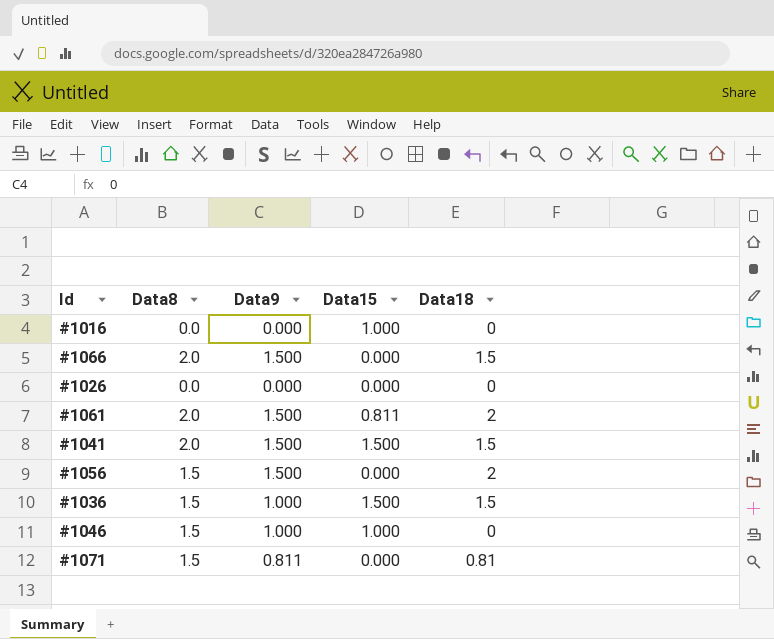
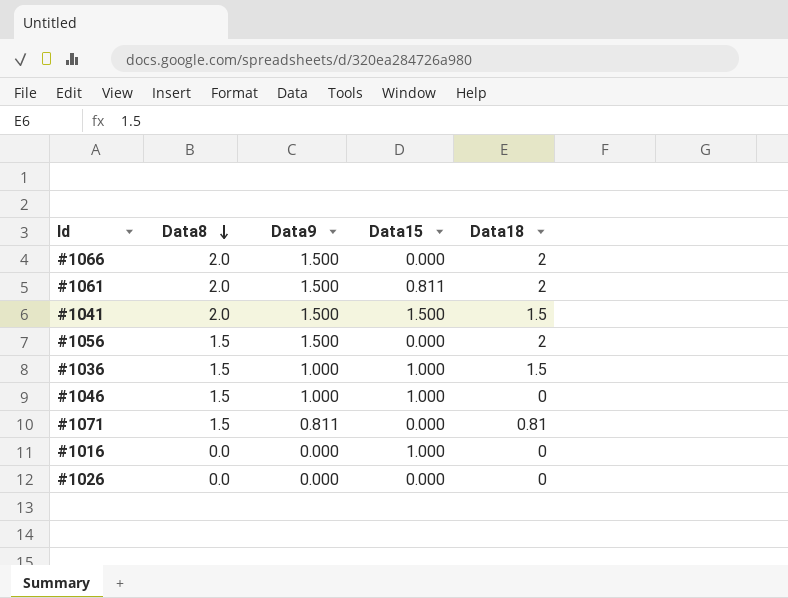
row order: none -> Data8 descending
#1066 | Data18: 1.5 -> 2
#1036 | Data15: 1.500 -> 1.000

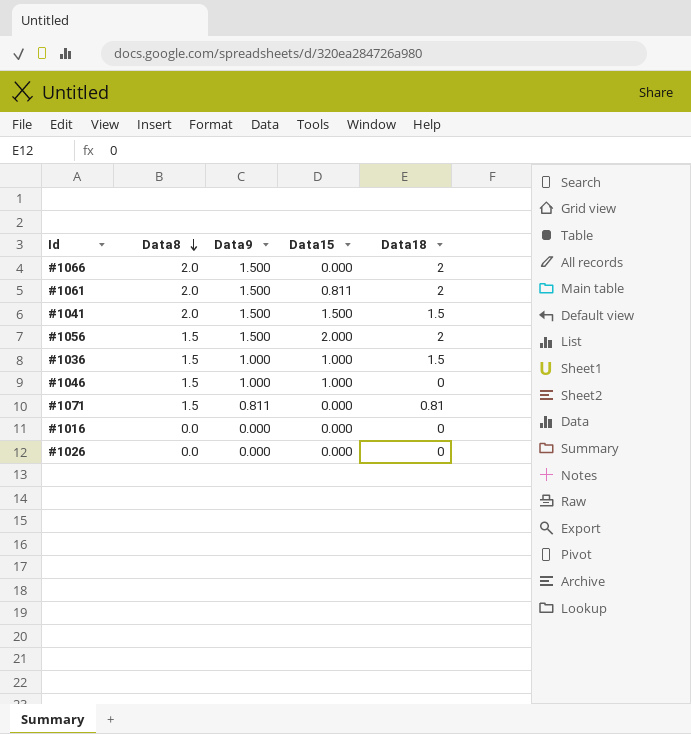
#1056 | Data15: 0.000 -> 2.000
#1016 | Data15: 1.000 -> 0.000

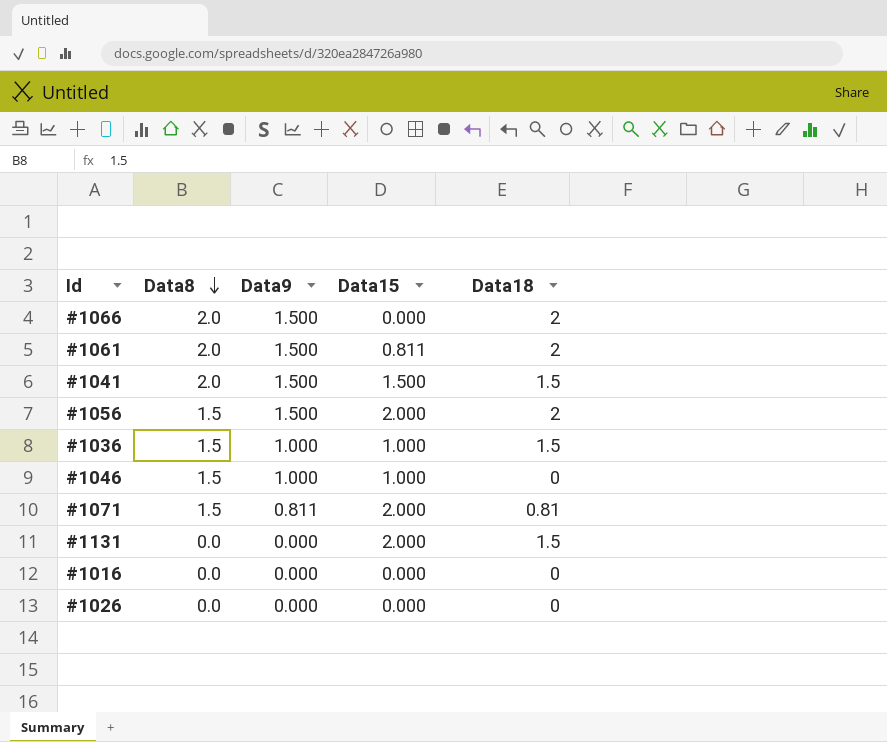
#1071 | Data15: 0.000 -> 2.000
row #1131: none -> 0.0 | 0.000 | 2.000 | 1.5

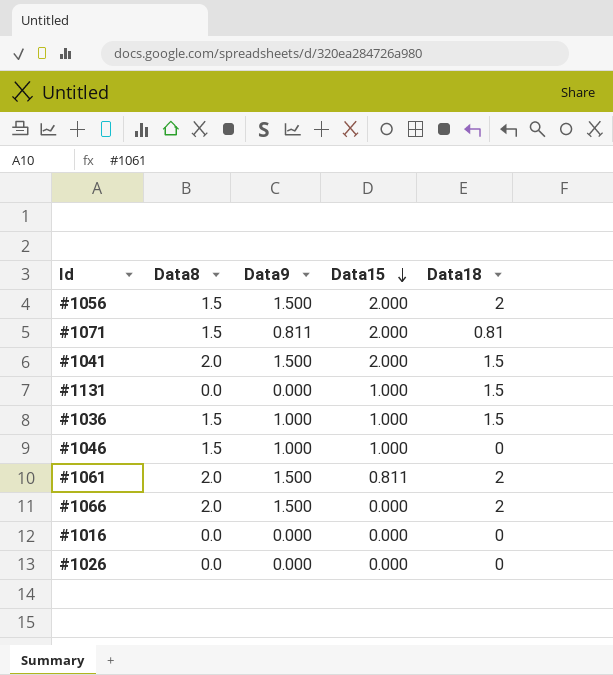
row order: Data8 descending -> Data15 descending
#1041 | Data15: 1.500 -> 2.000
#1131 | Data15: 2.000 -> 1.000

